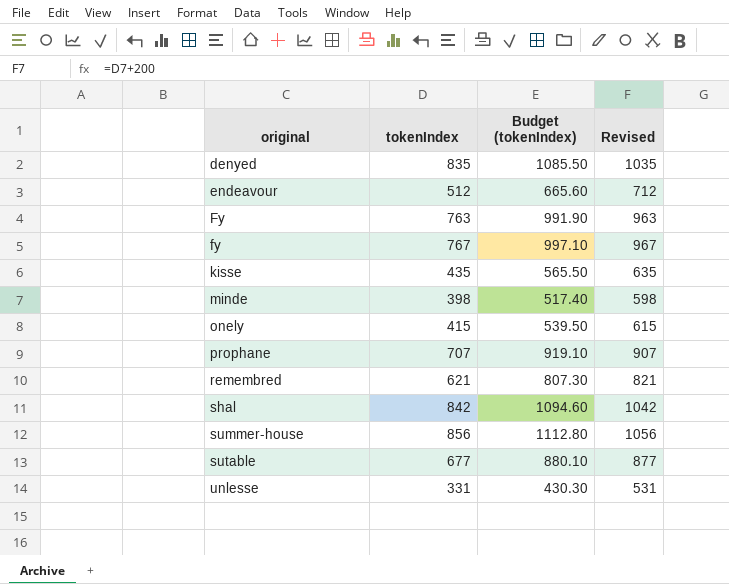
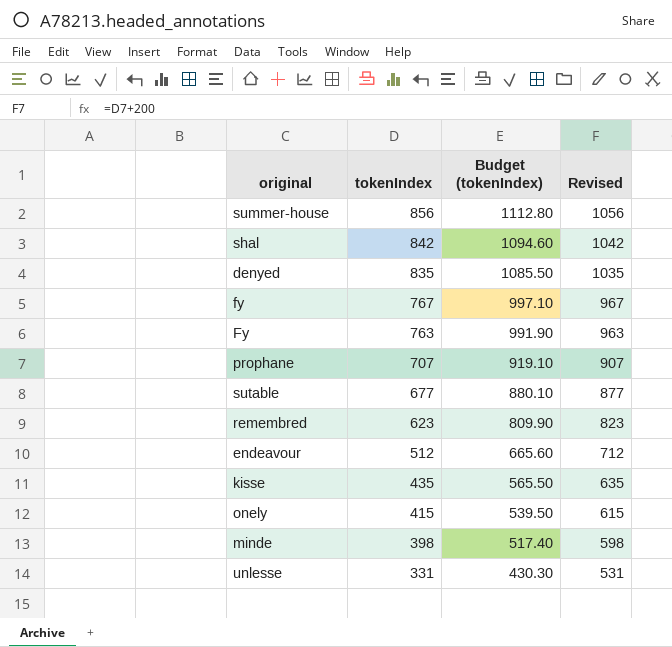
row order: original ascending -> tokenIndex descending
remembred | tokenIndex: 621 -> 623
remembred | Budget (tokenIndex): 807.30 -> 809.90
remembred | Revised: 821 -> 823

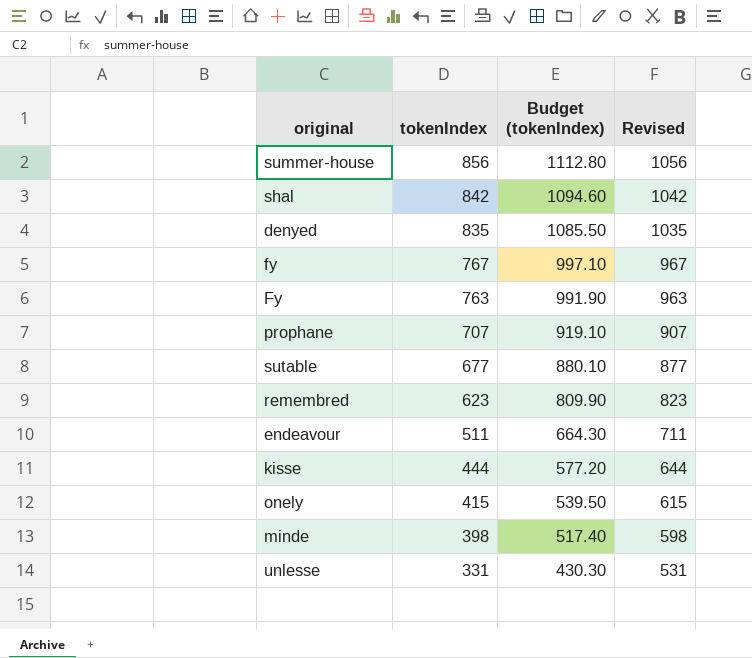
endeavour | tokenIndex: 512 -> 511
endeavour | Budget (tokenIndex): 665.60 -> 664.30
endeavour | Revised: 712 -> 711
kisse | tokenIndex: 435 -> 444
kisse | Budget (tokenIndex): 565.50 -> 577.20
kisse | Revised: 635 -> 644

